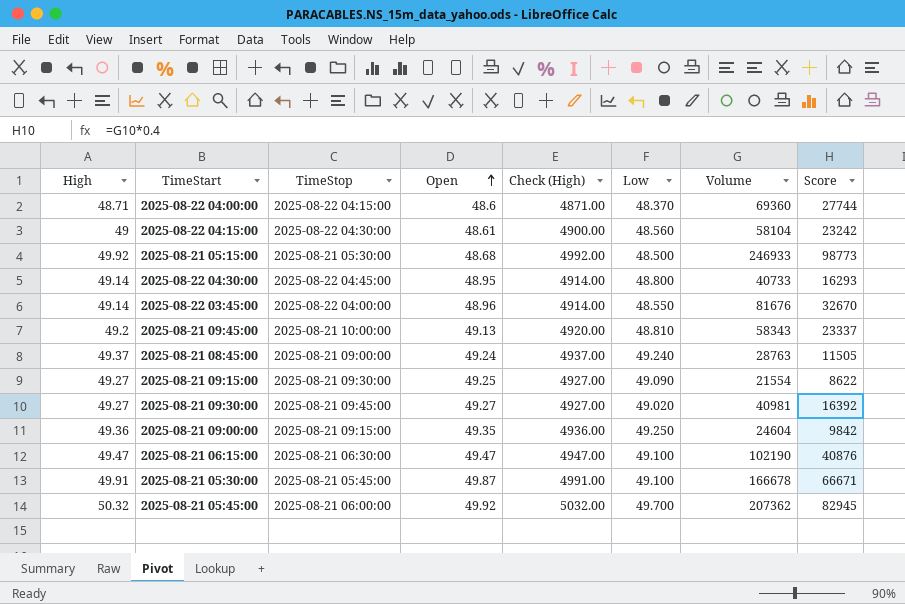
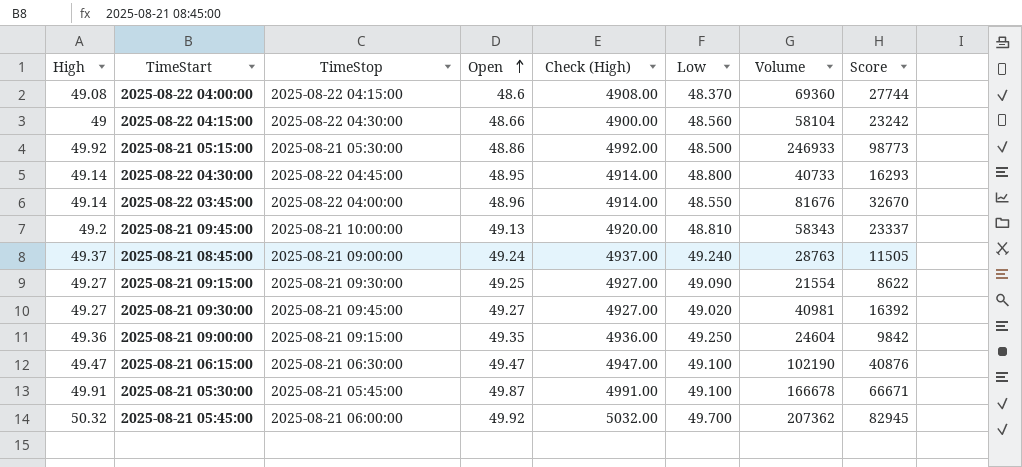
2025-08-22 04:00:00 | High: 48.71 -> 49.08
2025-08-22 04:00:00 | Check (High): 4871.00 -> 4908.00
2025-08-22 04:15:00 | Open: 48.61 -> 48.66
2025-08-21 05:15:00 | Open: 48.68 -> 48.86

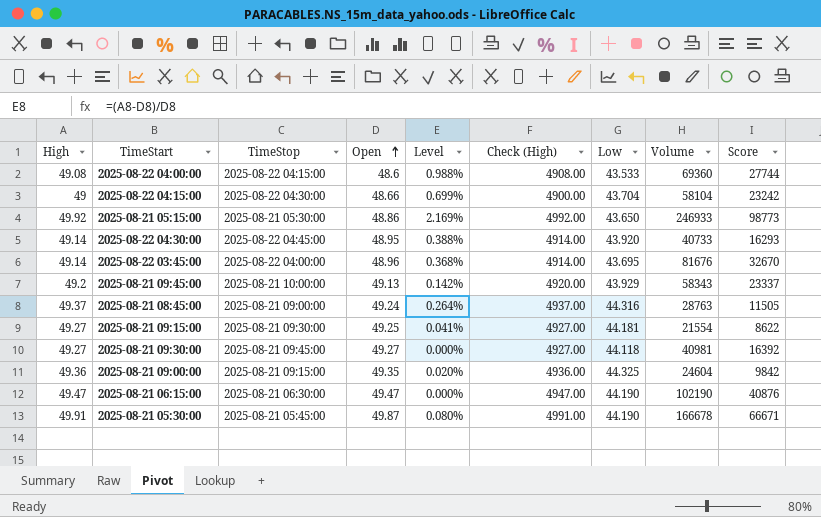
column Level | formula: none -> ([High] - [Open]) / [Open]
row 2025-08-21 05:45:00: 50.32 | 2025-08-21 06:00:00 | 49.92 | 5032.00 | 49.700 | 207362 | 82945 -> none
2025-08-22 04:00:00 | Low: 48.370 -> 43.533
2025-08-22 04:15:00 | Low: 48.560 -> 43.704
2025-08-21 05:15:00 | Low: 48.500 -> 43.650
2025-08-22 04:30:00 | Low: 48.800 -> 43.920
2025-08-22 03:45:00 | Low: 48.550 -> 43.695
2025-08-21 09:45:00 | Low: 48.810 -> 43.929
2025-08-21 08:45:00 | Low: 49.240 -> 44.316
2025-08-21 09:15:00 | Low: 49.090 -> 44.181
2025-08-21 09:30:00 | Low: 49.020 -> 44.118
2025-08-21 09:00:00 | Low: 49.250 -> 44.325
2025-08-21 06:15:00 | Low: 49.100 -> 44.190
2025-08-21 05:30:00 | Low: 49.100 -> 44.190

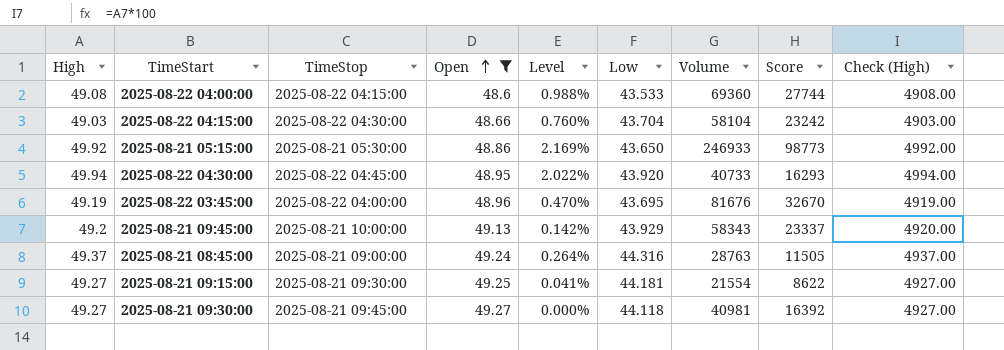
filter: none -> Open <= 49.27
column Check (High) | position: 6 -> 9
2025-08-22 04:15:00 | High: 49 -> 49.03
2025-08-22 04:15:00 | Level: 0.699% -> 0.760%
2025-08-22 04:15:00 | Check (High): 4900.00 -> 4903.00
2025-08-22 04:30:00 | High: 49.14 -> 49.94
2025-08-22 04:30:00 | Level: 0.388% -> 2.022%
2025-08-22 04:30:00 | Check (High): 4914.00 -> 4994.00
2025-08-22 03:45:00 | High: 49.14 -> 49.19
2025-08-22 03:45:00 | Level: 0.368% -> 0.470%
2025-08-22 03:45:00 | Check (High): 4914.00 -> 4919.00

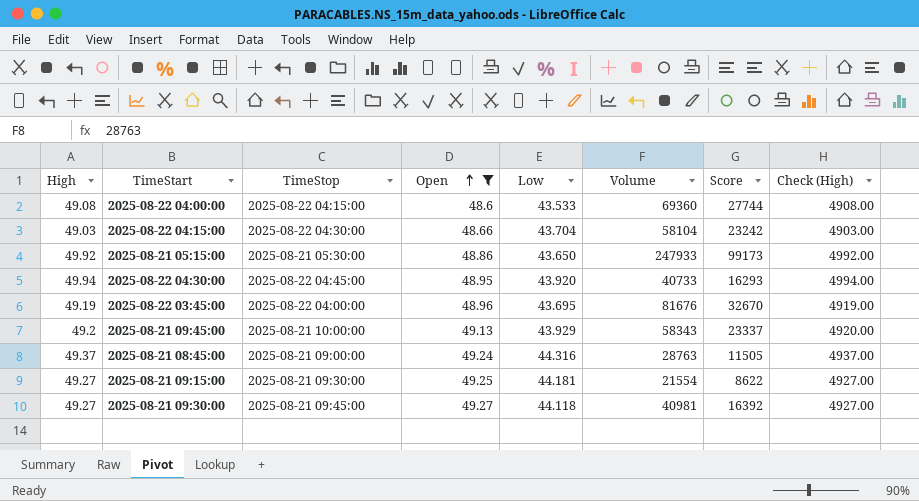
column Level | formula: ([High] - [Open]) / [Open] -> none
2025-08-21 05:15:00 | Volume: 246933 -> 247933
2025-08-21 05:15:00 | Score: 98773 -> 99173

